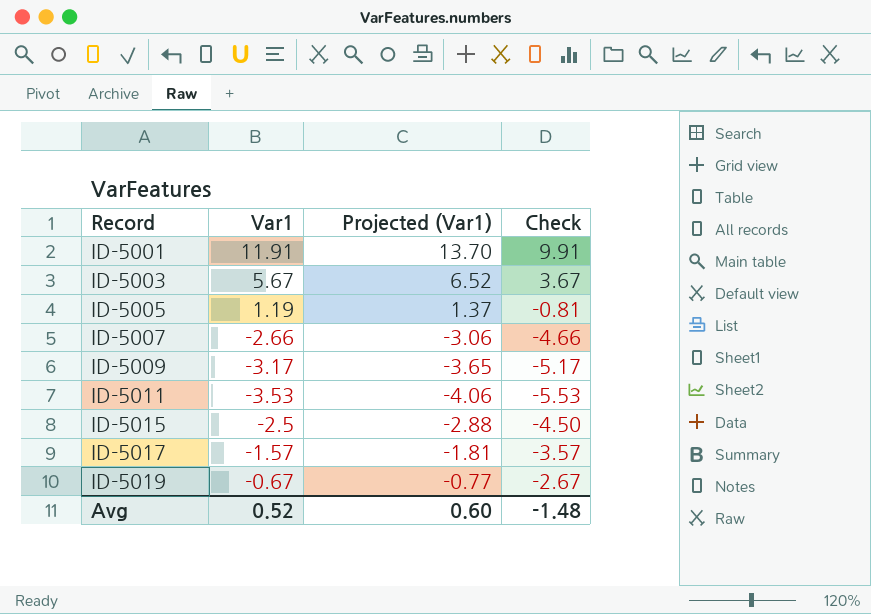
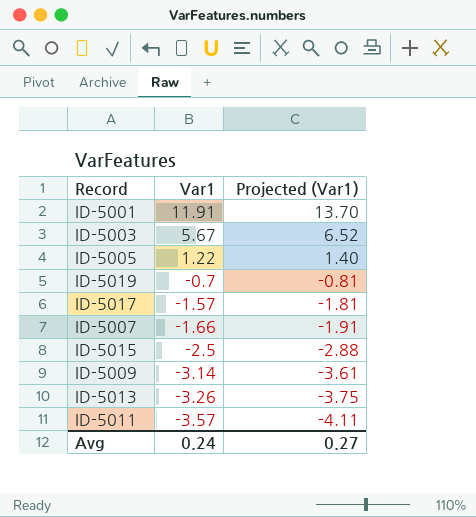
row order: Record ascending -> Var1 descending
column Check | formula: [Var1] - 2 -> none
ID-5005 | Var1: 1.19 -> 1.22
ID-5005 | Projected (Var1): 1.37 -> 1.40
ID-5019 | Var1: -0.67 -> -0.7
ID-5019 | Projected (Var1): -0.77 -> -0.81
ID-5007 | Var1: -2.66 -> -1.66
ID-5007 | Projected (Var1): -3.06 -> -1.91
ID-5009 | Var1: -3.17 -> -3.14
ID-5009 | Projected (Var1): -3.65 -> -3.61
row ID-5013: none -> -3.26 | -3.75
ID-5011 | Var1: -3.53 -> -3.57
ID-5011 | Projected (Var1): -4.06 -> -4.11
Avg | Var1: 0.52 -> 0.24
Avg | Projected (Var1): 0.60 -> 0.27

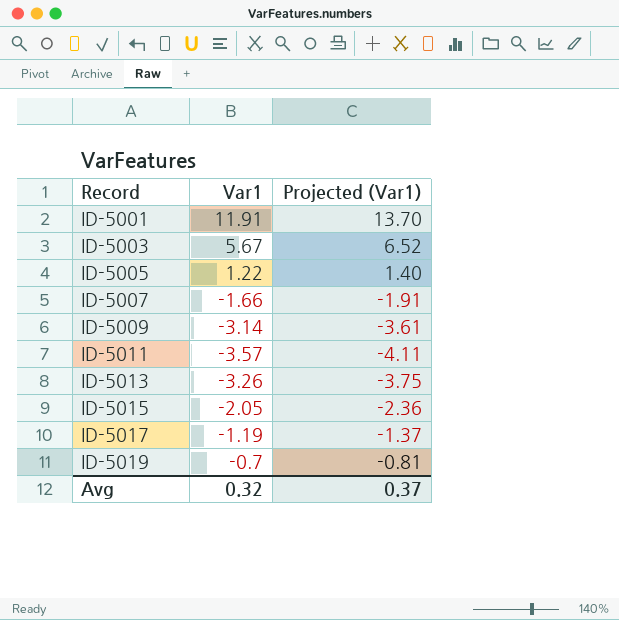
row order: Var1 descending -> Record ascending
ID-5015 | Var1: -2.5 -> -2.05
ID-5015 | Projected (Var1): -2.88 -> -2.36
ID-5017 | Var1: -1.57 -> -1.19
ID-5017 | Projected (Var1): -1.81 -> -1.37
Avg | Var1: 0.24 -> 0.32
Avg | Projected (Var1): 0.27 -> 0.37

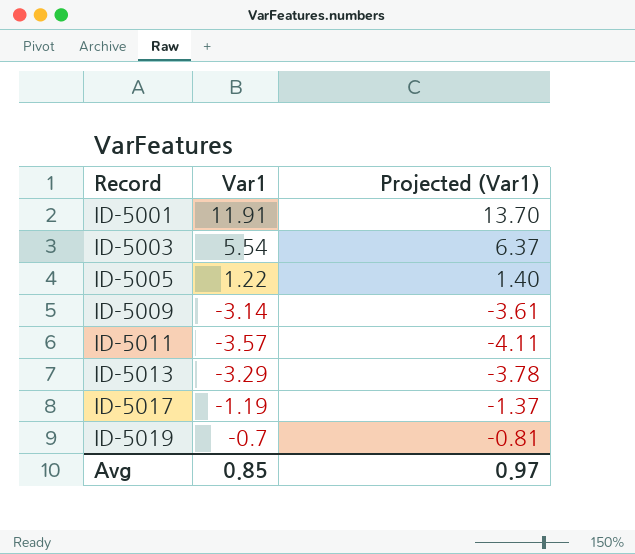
row ID-5007: -1.66 | -1.91 -> none
row ID-5015: -2.05 | -2.36 -> none
ID-5003 | Var1: 5.67 -> 5.54
ID-5003 | Projected (Var1): 6.52 -> 6.37
ID-5013 | Var1: -3.26 -> -3.29
ID-5013 | Projected (Var1): -3.75 -> -3.78
Avg | Var1: 0.32 -> 0.85
Avg | Projected (Var1): 0.37 -> 0.97

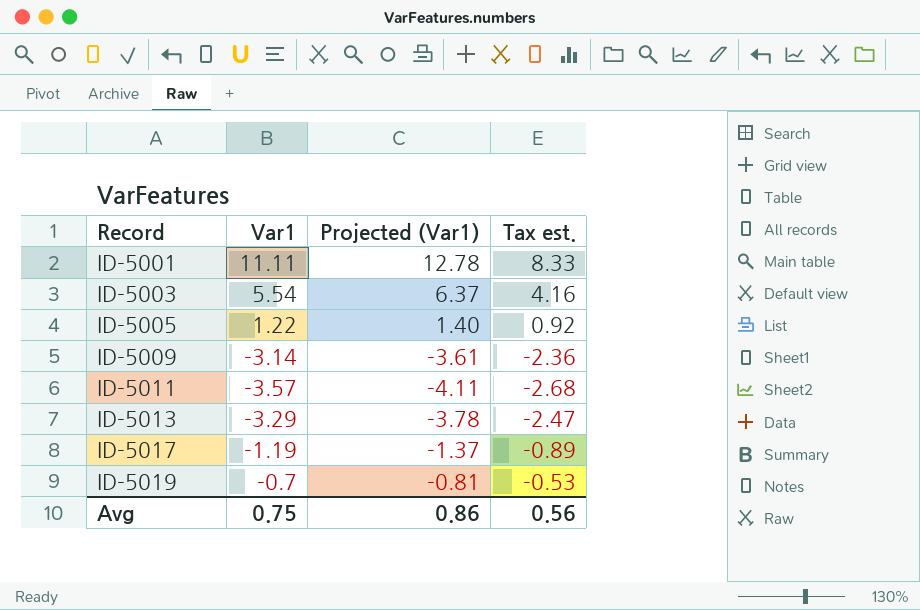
column Tax est. | formula: none -> [Var1] * 0.75
ID-5001 | Var1: 11.91 -> 11.11
ID-5001 | Projected (Var1): 13.70 -> 12.78
Avg | Var1: 0.85 -> 0.75
Avg | Projected (Var1): 0.97 -> 0.86

